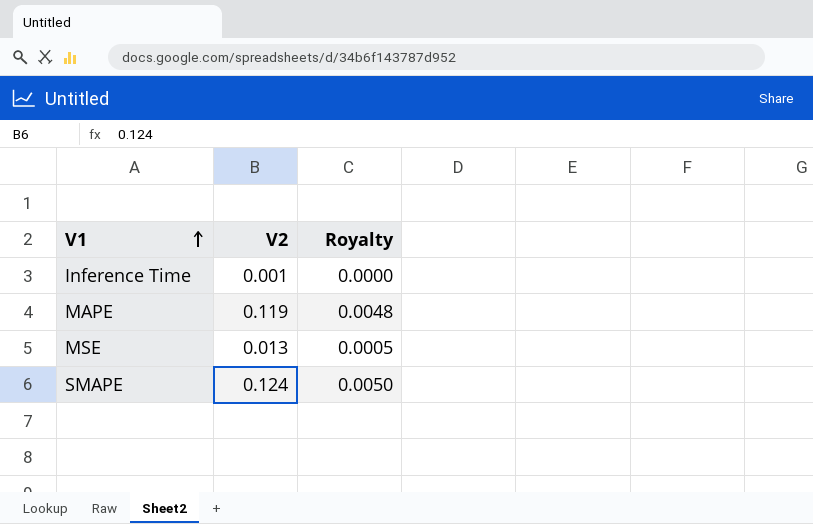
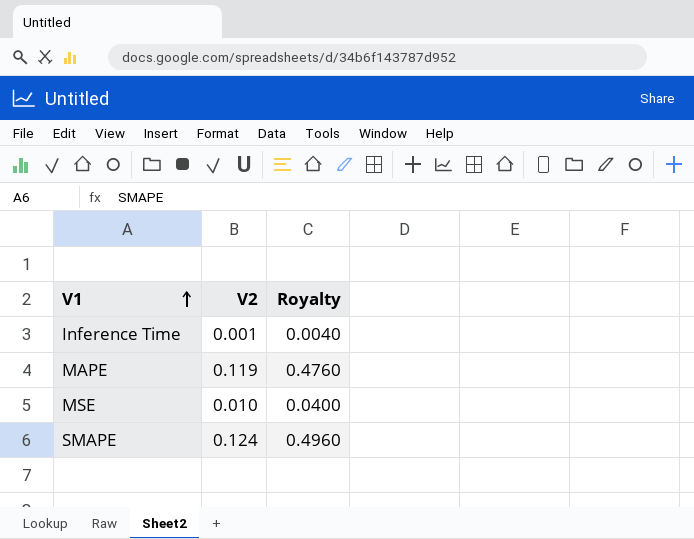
column Royalty | formula: [V2] * 0.04 -> [V2] * 4
MSE | V2: 0.013 -> 0.010

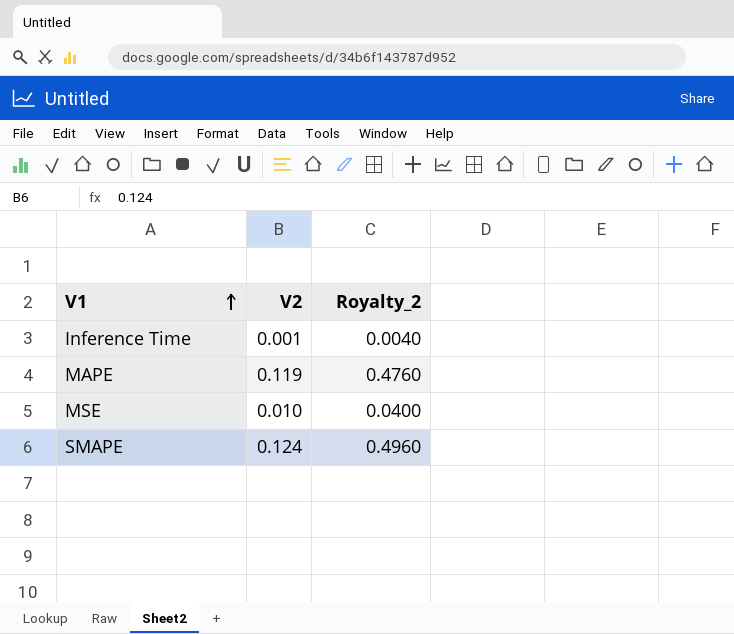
column name: Royalty -> Royalty_2

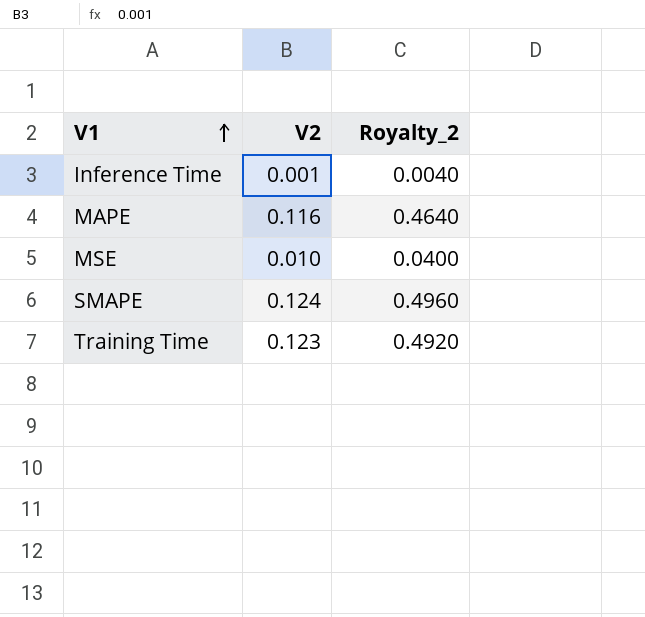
MAPE | V2: 0.119 -> 0.116
MAPE | Royalty_2: 0.4760 -> 0.4640
row Training Time: none -> 0.123 | 0.4920

